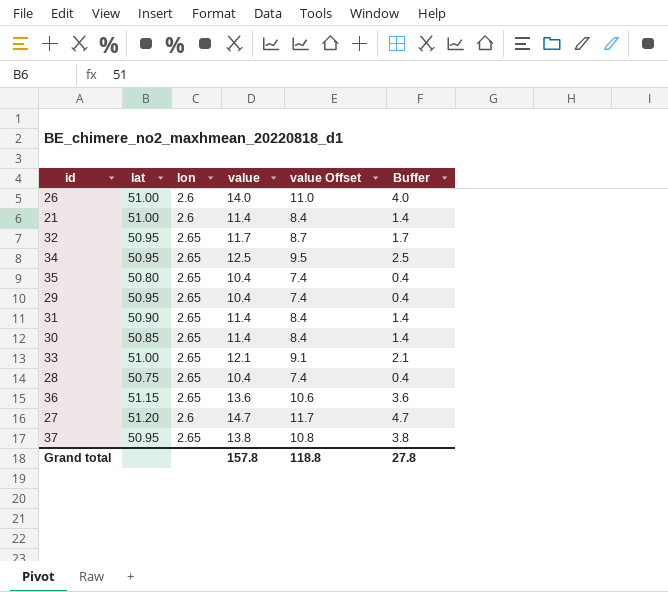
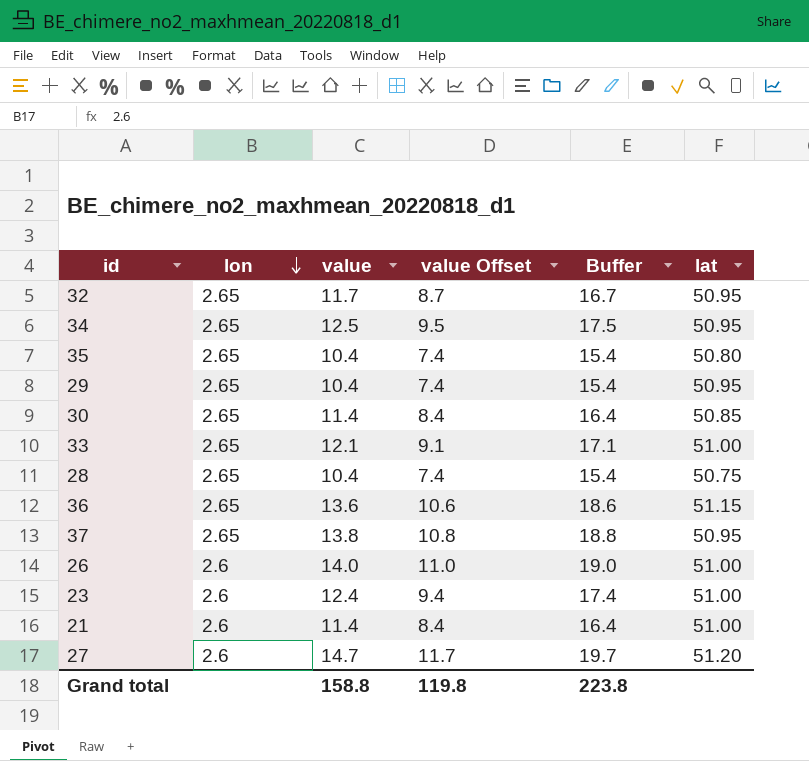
row order: none -> lon descending
column Buffer | formula: [value] - 10 -> [value] + 5
column lat | position: 2 -> 6
row 31: 50.90 | 2.65 | 11.4 | 8.4 | 1.4 -> none
row 23: none -> 2.6 | 12.4 | 9.4 | 17.4 | 51.00
Grand total | value: 157.8 -> 158.8
Grand total | value Offset: 118.8 -> 119.8
Grand total | Buffer: 27.8 -> 223.8

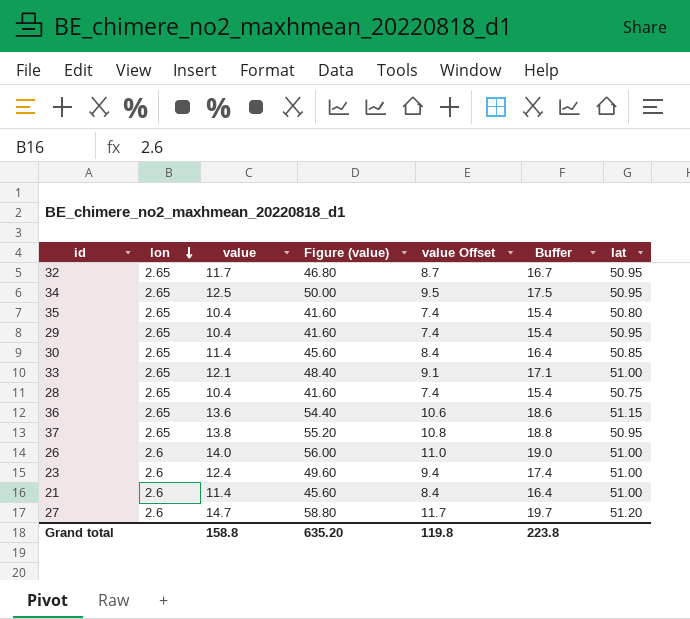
column Figure (value) | formula: none -> [value] * 4

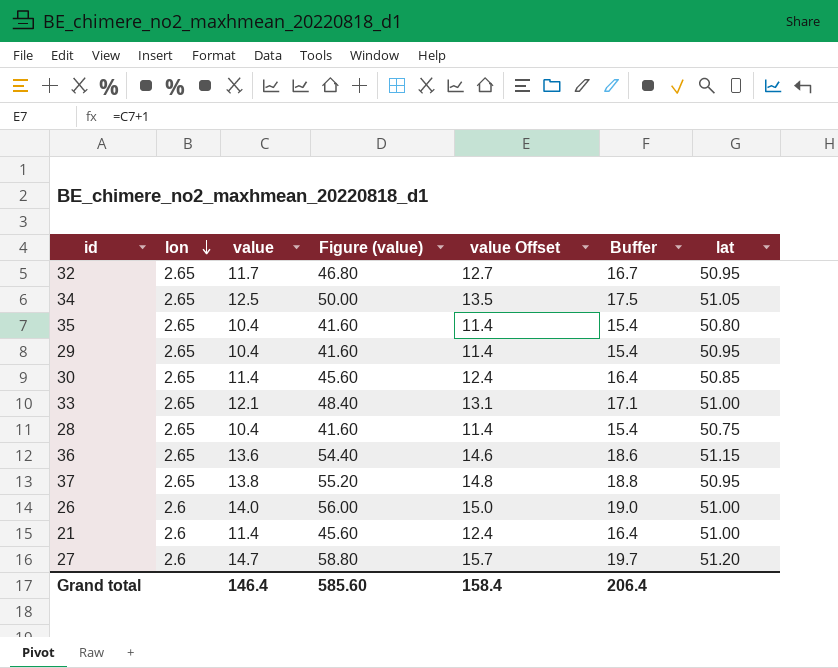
column value Offset | formula: [value] - 3 -> [value] + 1
row 23: 2.6 | 12.4 | 49.60 | 9.4 | 17.4 | 51.00 -> none
34 | lat: 50.95 -> 51.05
Grand total | value: 158.8 -> 146.4
Grand total | Figure (value): 635.20 -> 585.60
Grand total | value Offset: 119.8 -> 158.4
Grand total | Buffer: 223.8 -> 206.4

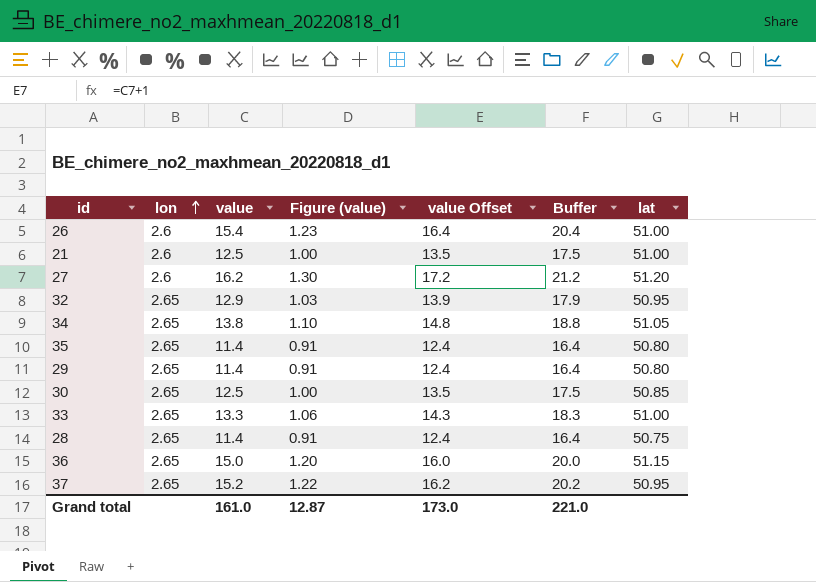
row order: lon descending -> lon ascending
column Figure (value) | formula: [value] * 4 -> [value] * 0.08
26 | value: 14.0 -> 15.4
26 | value Offset: 15.0 -> 16.4
26 | Buffer: 19.0 -> 20.4
21 | value: 11.4 -> 12.5
21 | value Offset: 12.4 -> 13.5
21 | Buffer: 16.4 -> 17.5
27 | value: 14.7 -> 16.2
27 | value Offset: 15.7 -> 17.2
27 | Buffer: 19.7 -> 21.2
32 | value: 11.7 -> 12.9
32 | value Offset: 12.7 -> 13.9
32 | Buffer: 16.7 -> 17.9
34 | value: 12.5 -> 13.8
34 | value Offset: 13.5 -> 14.8
34 | Buffer: 17.5 -> 18.8
35 | value: 10.4 -> 11.4
35 | value Offset: 11.4 -> 12.4
35 | Buffer: 15.4 -> 16.4
29 | value: 10.4 -> 11.4
29 | value Offset: 11.4 -> 12.4
29 | Buffer: 15.4 -> 16.4
29 | lat: 50.95 -> 50.80
30 | value: 11.4 -> 12.5
30 | value Offset: 12.4 -> 13.5
30 | Buffer: 16.4 -> 17.5
33 | value: 12.1 -> 13.3
33 | value Offset: 13.1 -> 14.3
33 | Buffer: 17.1 -> 18.3
28 | value: 10.4 -> 11.4
28 | value Offset: 11.4 -> 12.4
28 | Buffer: 15.4 -> 16.4
36 | value: 13.6 -> 15.0
36 | value Offset: 14.6 -> 16.0
36 | Buffer: 18.6 -> 20.0
37 | value: 13.8 -> 15.2
37 | value Offset: 14.8 -> 16.2
37 | Buffer: 18.8 -> 20.2
Grand total | value: 146.4 -> 161.0
Grand total | Figure (value): 585.60 -> 12.87
Grand total | value Offset: 158.4 -> 173.0
Grand total | Buffer: 206.4 -> 221.0

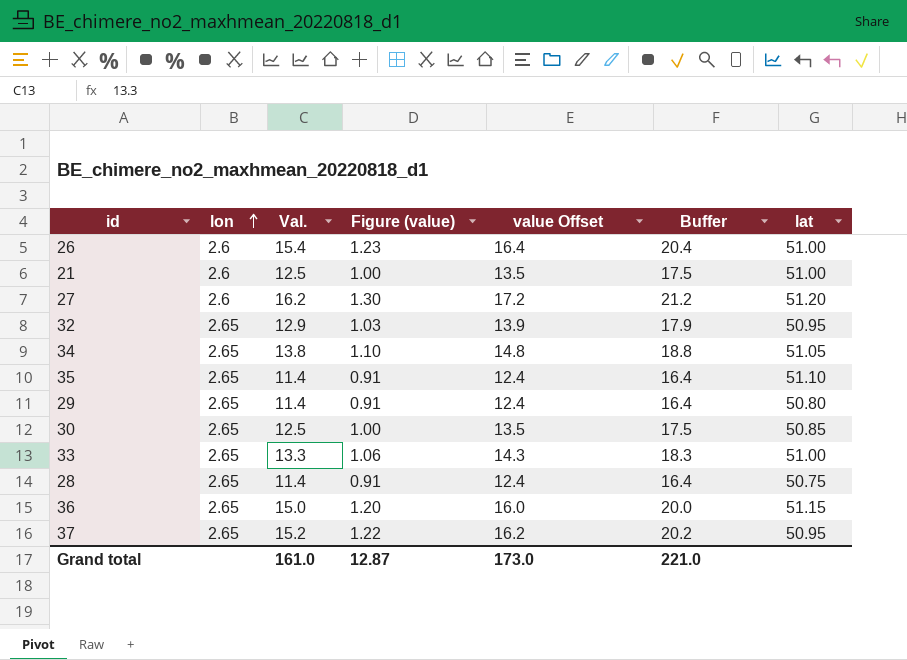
column name: value -> Val.
35 | lat: 50.80 -> 51.10

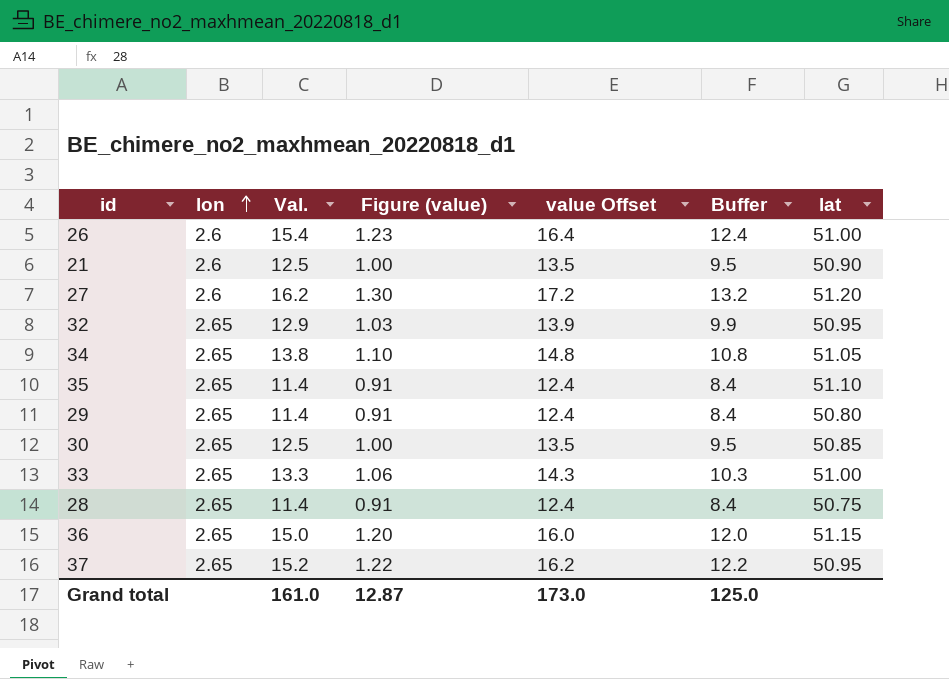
column Buffer | formula: [Val.] + 5 -> [Val.] - 3
21 | lat: 51.00 -> 50.90
Grand total | Buffer: 221.0 -> 125.0

